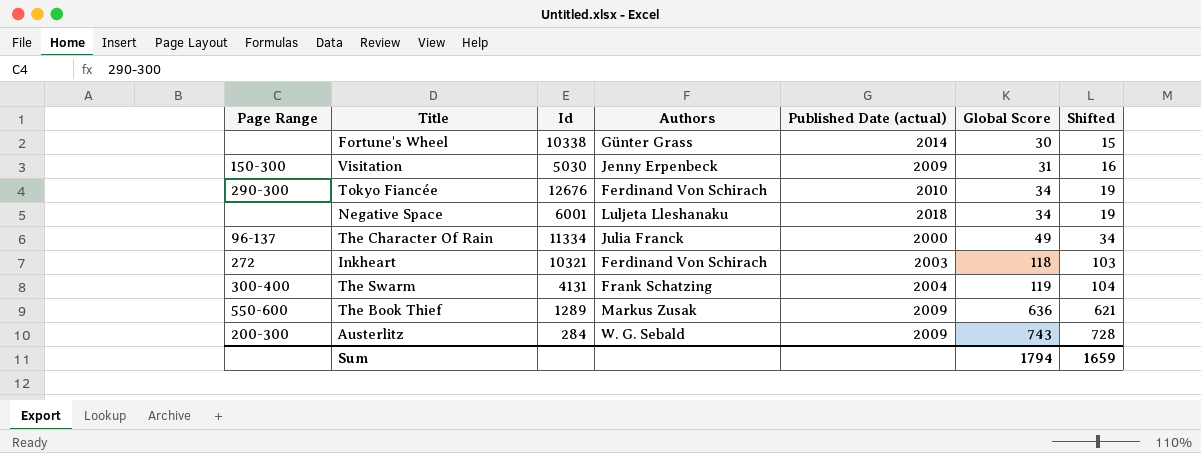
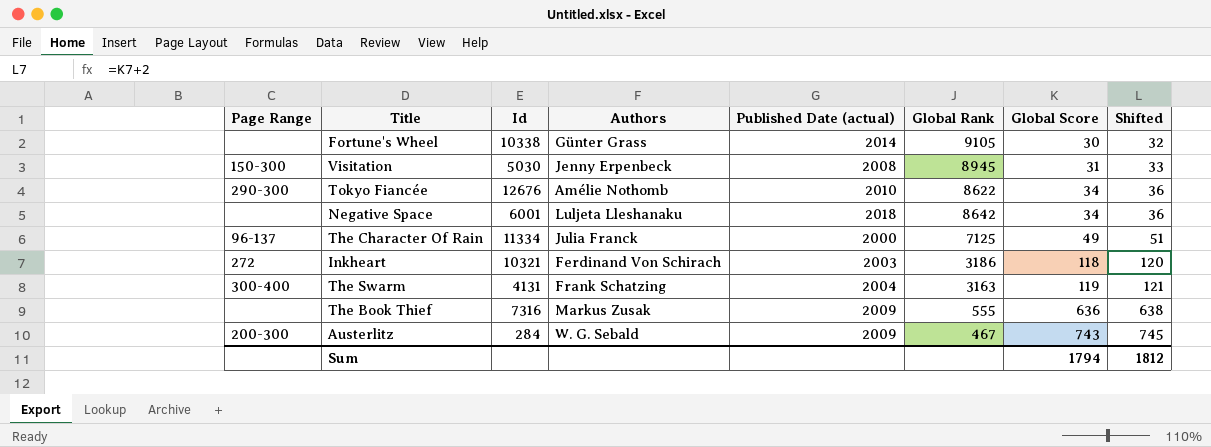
column Global Rank | position: none -> 6
column Shifted | formula: [Global Score] - 15 -> [Global Score] + 2
Visitation | Published Date (actual): 2009 -> 2008
Tokyo Fiancée | Authors: Ferdinand Von Schirach -> Amélie Nothomb
The Book Thief | Page Range: 550-600 -> none
The Book Thief | Id: 1289 -> 7316
Sum | Shifted: 1659 -> 1812

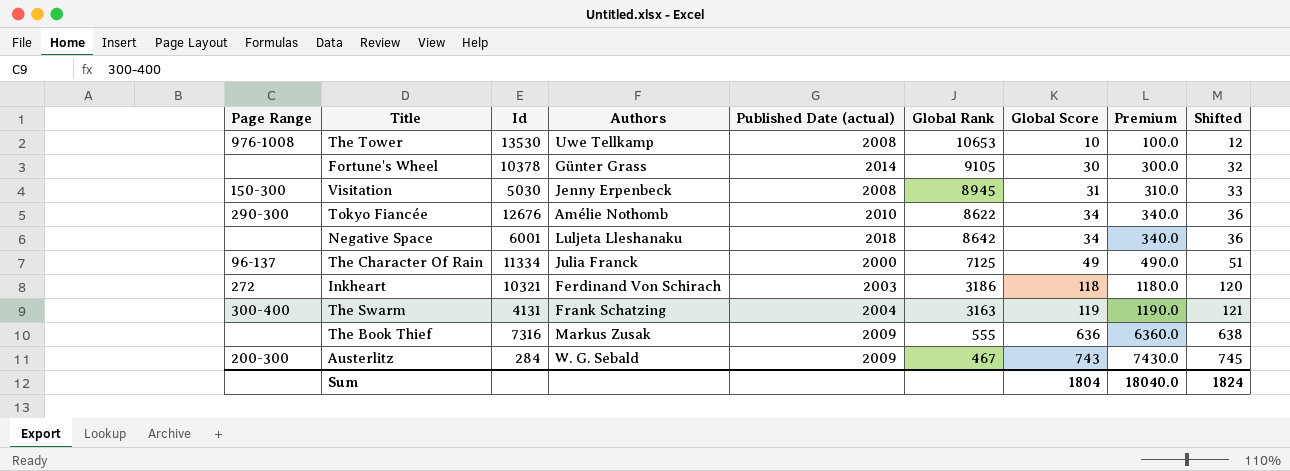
column Premium | formula: none -> [Global Score] * 10
row The Tower: none -> 976-1008 | 13530 | Uwe Tellkamp | 2008 | 10653 | 10 | 100.0 | 12
Fortune's Wheel | Id: 10338 -> 10378
Sum | Global Score: 1794 -> 1804
Sum | Shifted: 1812 -> 1824

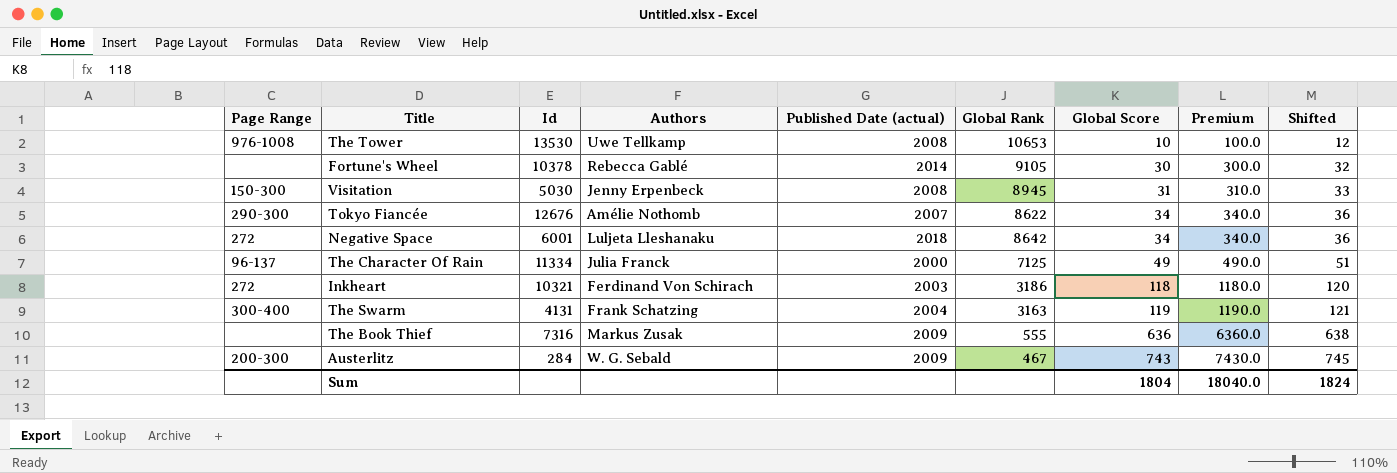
Fortune's Wheel | Authors: Günter Grass -> Rebecca Gablé
Tokyo Fiancée | Published Date (actual): 2010 -> 2007
Negative Space | Page Range: none -> 272

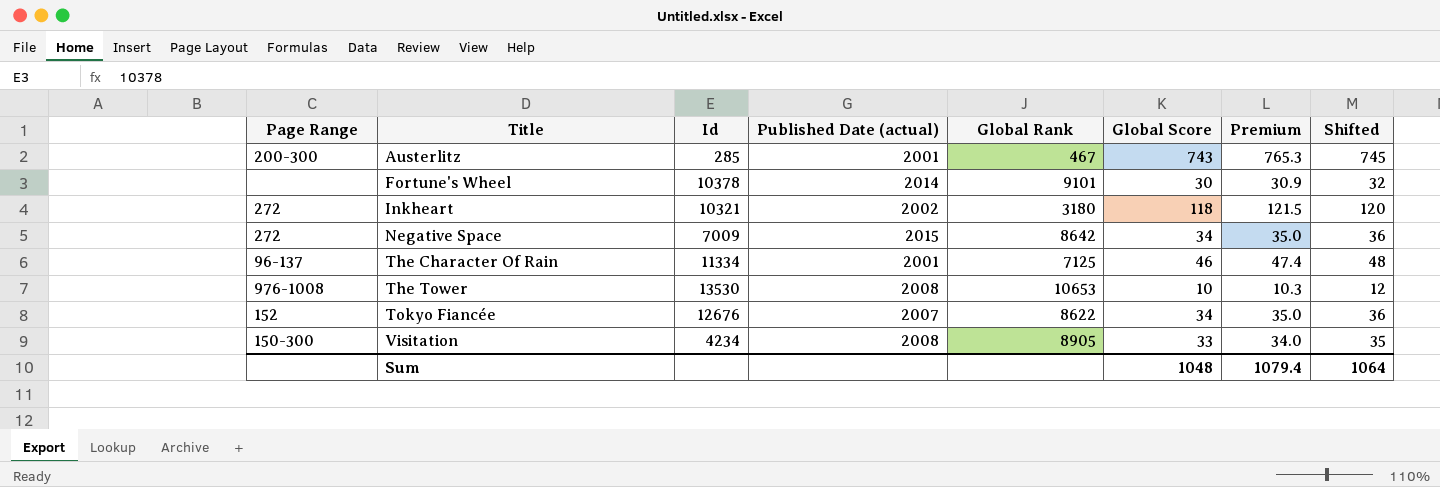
row order: Global Score ascending -> Title ascending
column Authors | position: 4 -> none
column Premium | formula: [Global Score] * 10 -> [Global Score] * 1.03
row The Swarm: 300-400 | 4131 | Frank Schatzing | 2004 | 3163 | 119 | 1190.0 | 121 -> none
row The Book Thief: none | 7316 | Markus Zusak | 2009 | 555 | 636 | 6360.0 | 638 -> none
Austerlitz | Id: 284 -> 285
Austerlitz | Published Date (actual): 2009 -> 2001
Fortune's Wheel | Global Rank: 9105 -> 9101
Inkheart | Published Date (actual): 2003 -> 2002
Inkheart | Global Rank: 3186 -> 3180
Negative Space | Id: 6001 -> 7009
Negative Space | Published Date (actual): 2018 -> 2015
The Character Of Rain | Published Date (actual): 2000 -> 2001
The Character Of Rain | Global Score: 49 -> 46
The Character Of Rain | Shifted: 51 -> 48
Tokyo Fiancée | Page Range: 290-300 -> 152
Visitation | Id: 5030 -> 4234
Visitation | Global Rank: 8945 -> 8905
Visitation | Global Score: 31 -> 33
Visitation | Shifted: 33 -> 35
Sum | Global Score: 1804 -> 1048
Sum | Premium: 18040.0 -> 1079.4
Sum | Shifted: 1824 -> 1064

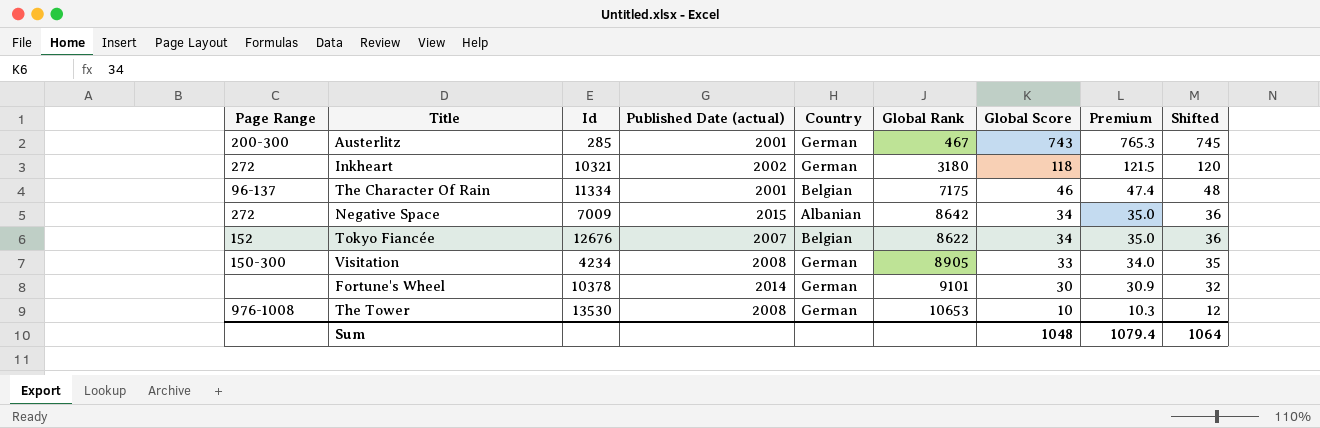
row order: Title ascending -> Global Score descending
column Country | position: none -> 5
The Character Of Rain | Global Rank: 7125 -> 7175

